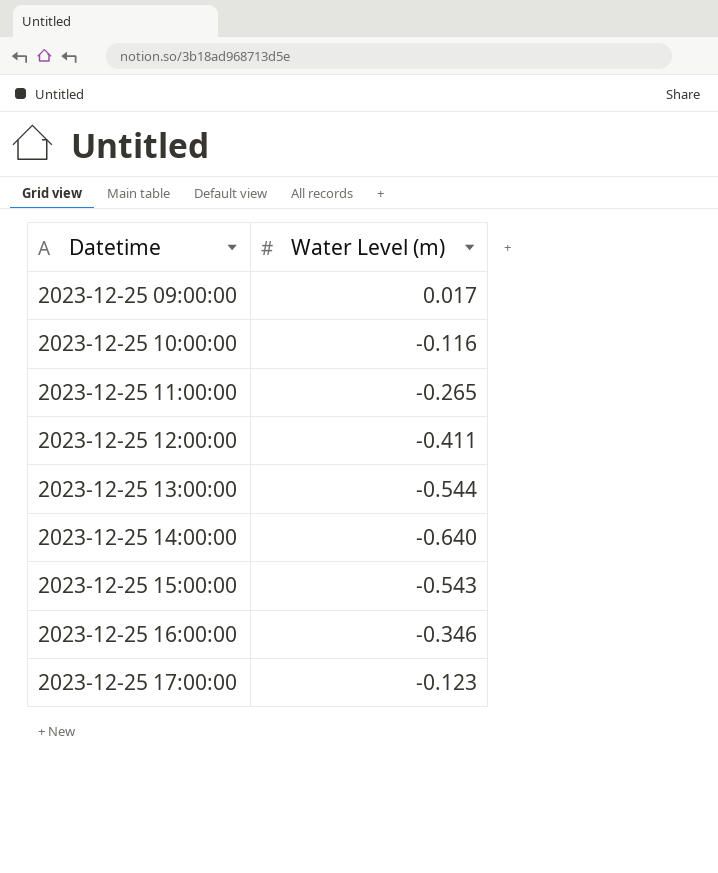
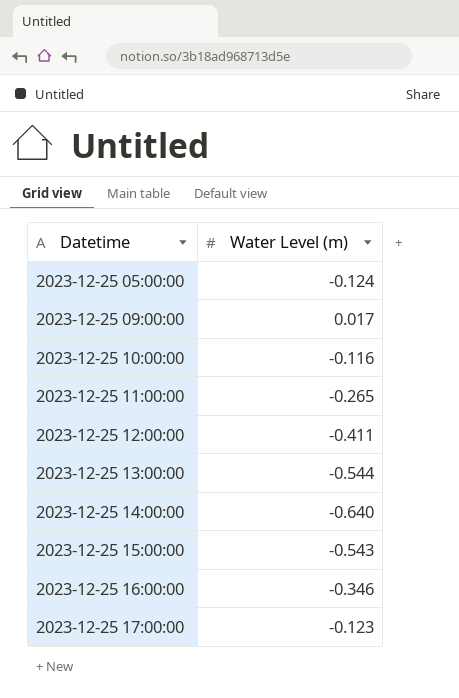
row 2023-12-25 05:00:00: none -> -0.124

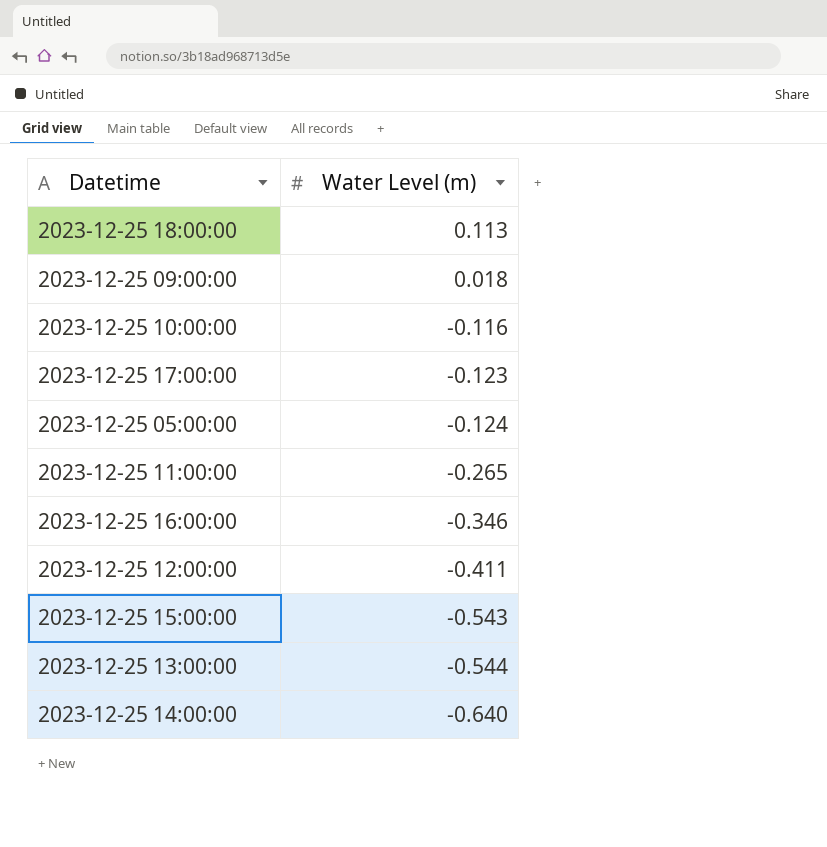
row order: Datetime ascending -> Water Level (m) descending
row 2023-12-25 18:00:00: none -> 0.113
2023-12-25 09:00:00 | Water Level (m): 0.017 -> 0.018

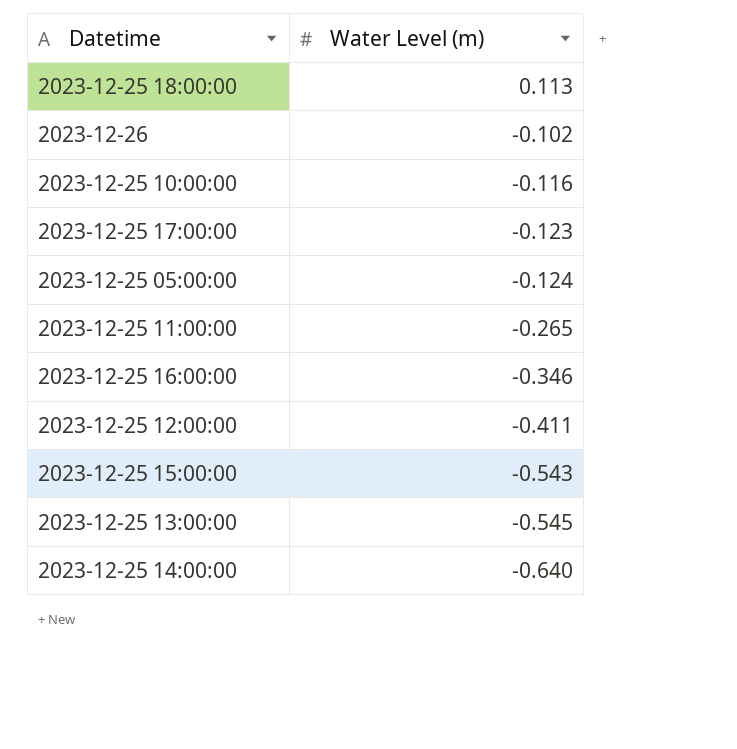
row 2023-12-25 09:00:00: 0.018 -> none
row 2023-12-26: none -> -0.102
2023-12-25 13:00:00 | Water Level (m): -0.544 -> -0.545

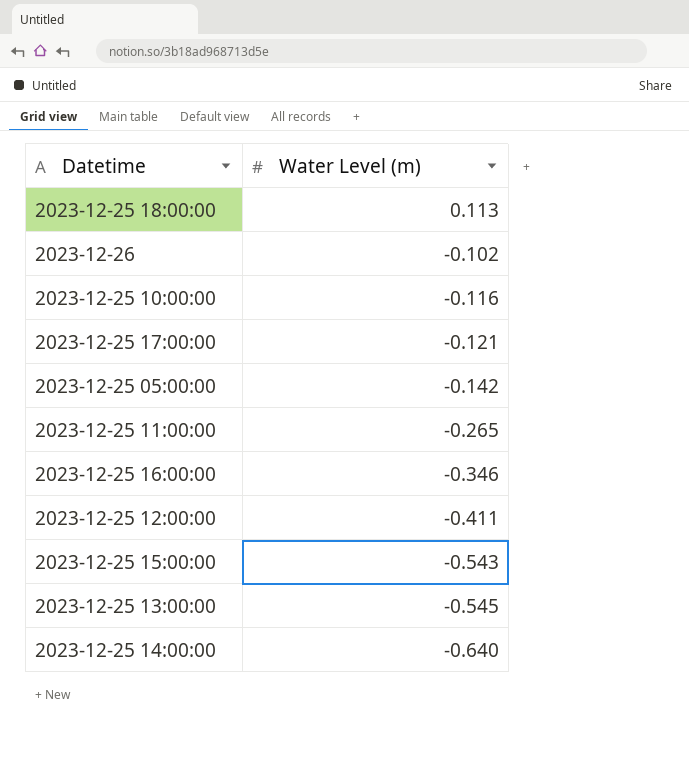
2023-12-25 17:00:00 | Water Level (m): -0.123 -> -0.121
2023-12-25 05:00:00 | Water Level (m): -0.124 -> -0.142

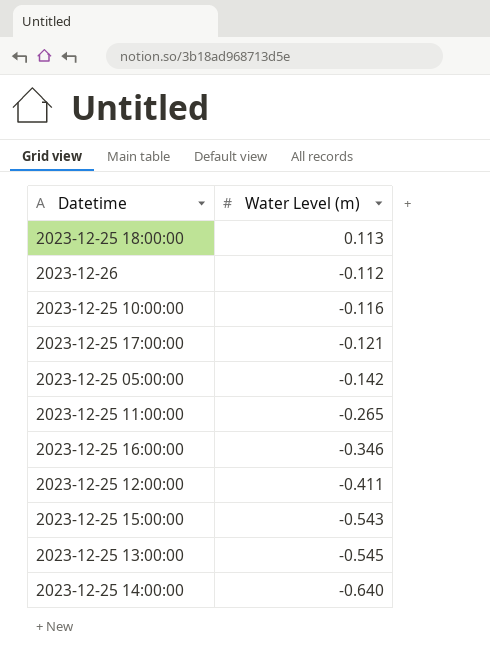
2023-12-26 | Water Level (m): -0.102 -> -0.112

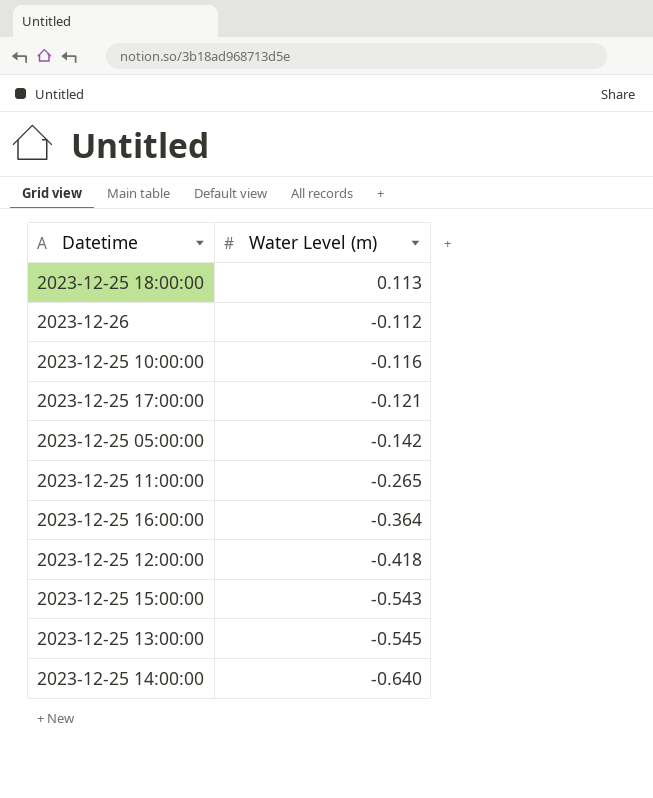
2023-12-25 16:00:00 | Water Level (m): -0.346 -> -0.364
2023-12-25 12:00:00 | Water Level (m): -0.411 -> -0.418

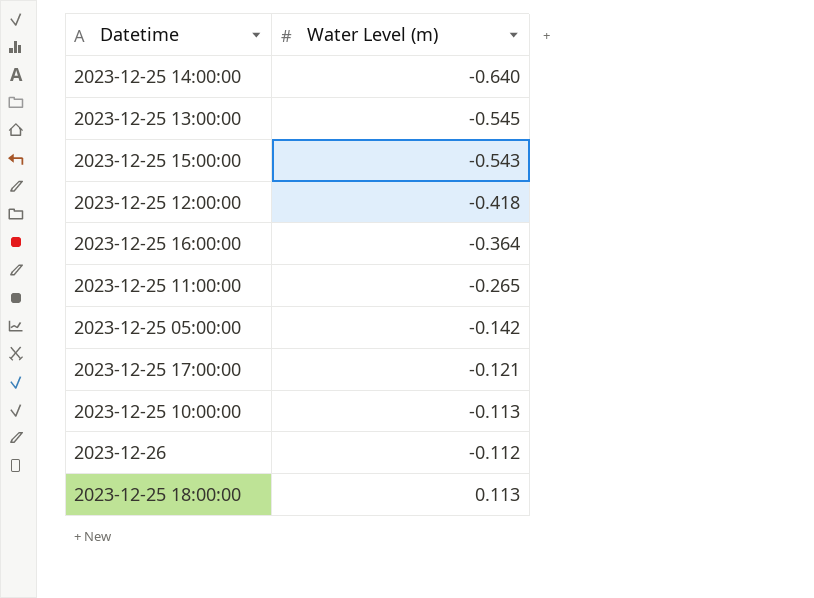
row order: Water Level (m) descending -> Water Level (m) ascending
2023-12-25 10:00:00 | Water Level (m): -0.116 -> -0.113

